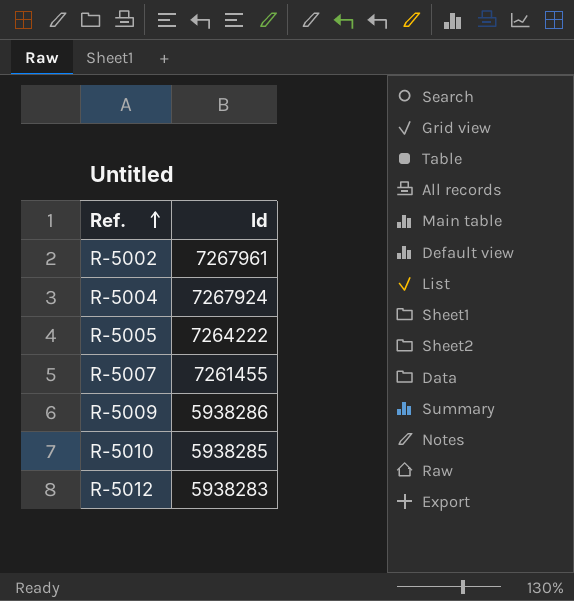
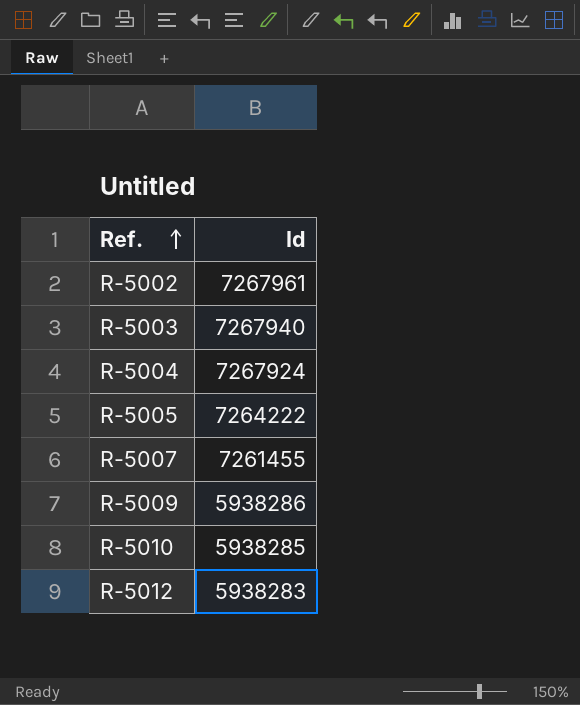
row R-5003: none -> 7267940

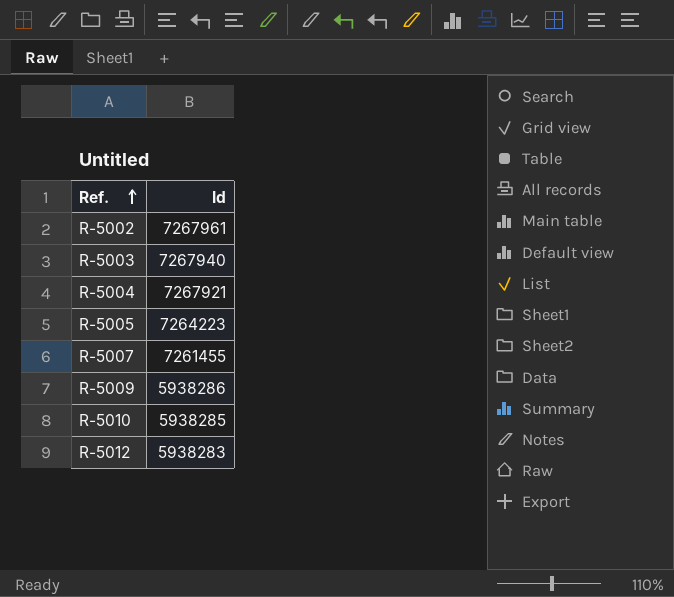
R-5004 | Id: 7267924 -> 7267921
R-5005 | Id: 7264222 -> 7264223

